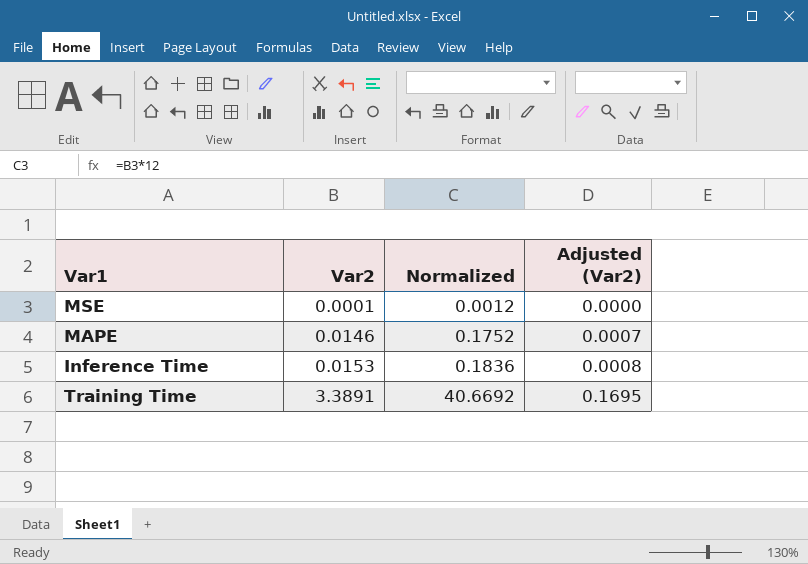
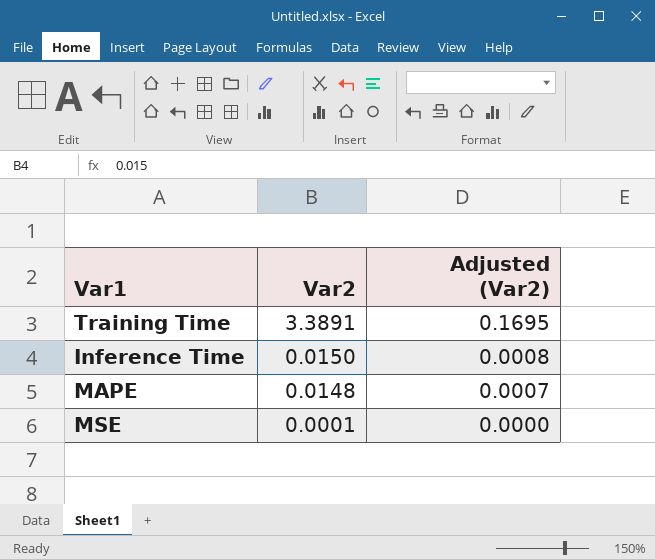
row order: Var2 ascending -> Var2 descending
column Normalized | formula: [Var2] * 12 -> none
Inference Time | Var2: 0.0153 -> 0.0150
MAPE | Var2: 0.0146 -> 0.0148

